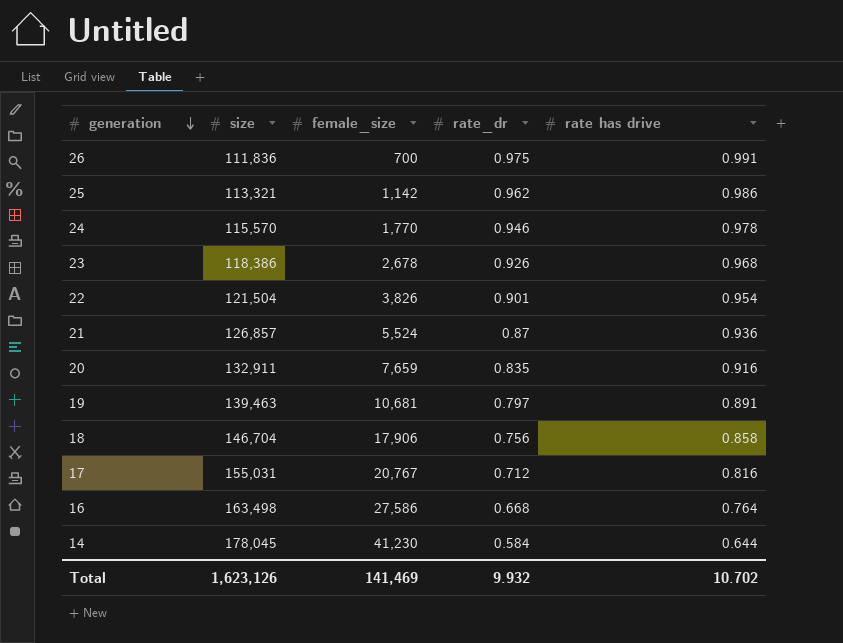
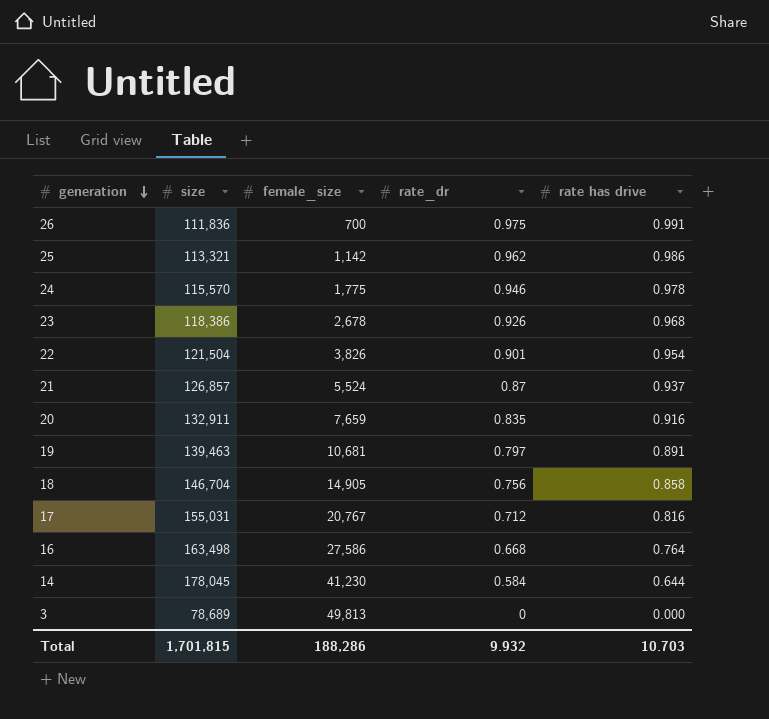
24 | female_size: 1,770 -> 1,775
21 | rate has drive: 0.936 -> 0.937
18 | female_size: 17,906 -> 14,905
row 3: none -> 78,689 | 49,813 | 0 | 0.000
Total | size: 1,623,126 -> 1,701,815
Total | female_size: 141,469 -> 188,286
Total | rate has drive: 10.702 -> 10.703

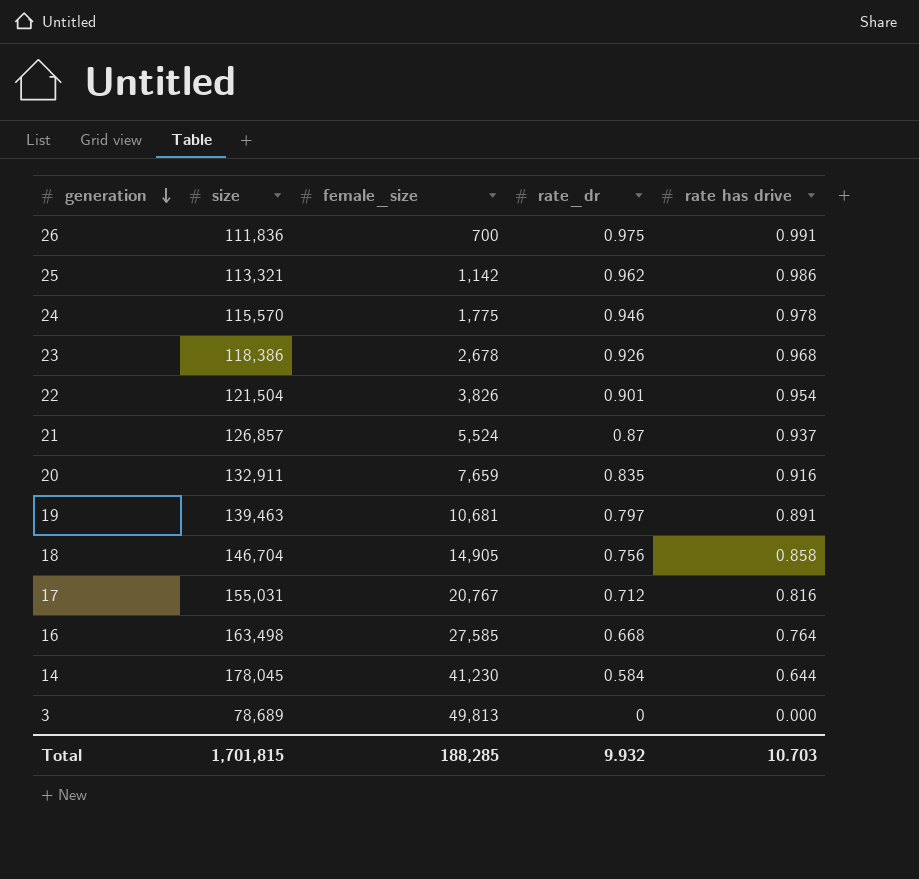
16 | female_size: 27,586 -> 27,585
Total | female_size: 188,286 -> 188,285

